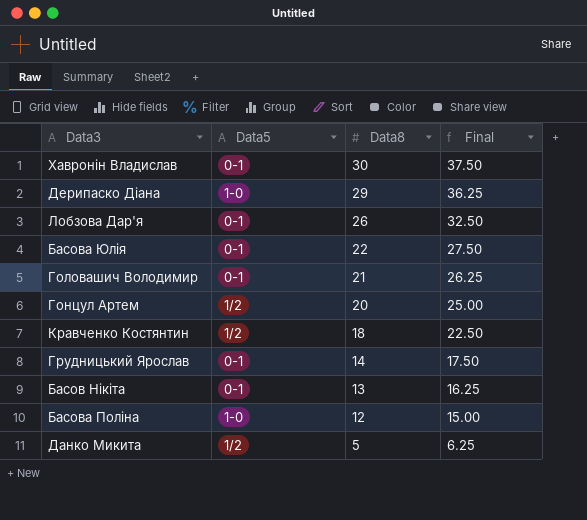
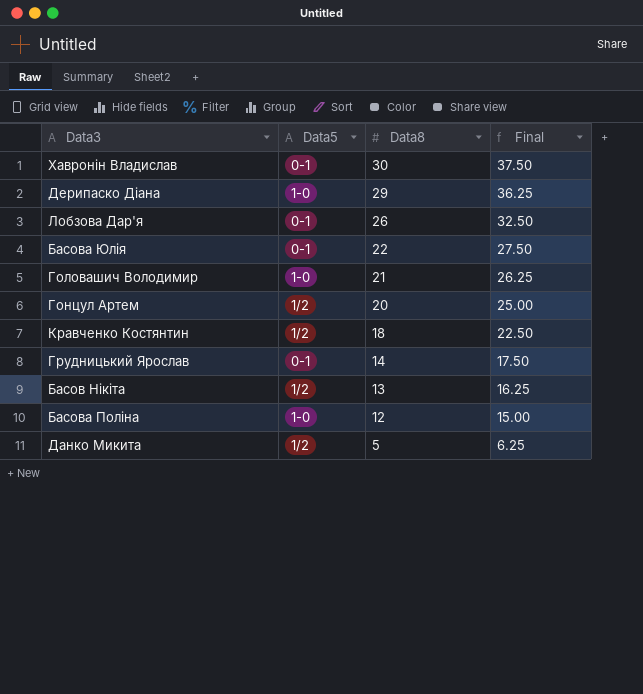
Головашич Володимир | Data5: 0-1 -> 1-0
Басов Нікіта | Data5: 0-1 -> 1/2

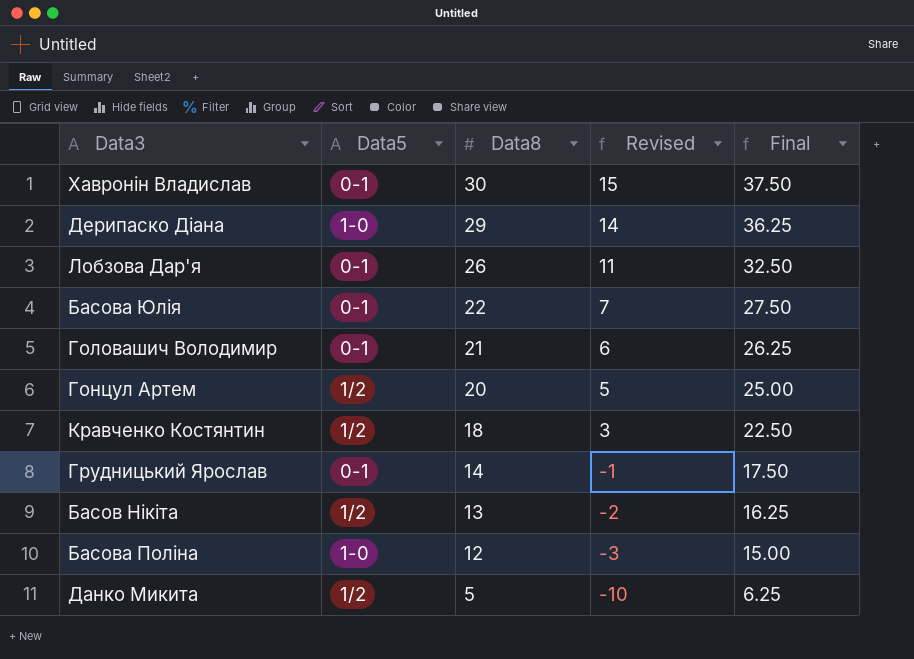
column Revised | formula: none -> [Data8] - 15
Головашич Володимир | Data5: 1-0 -> 0-1

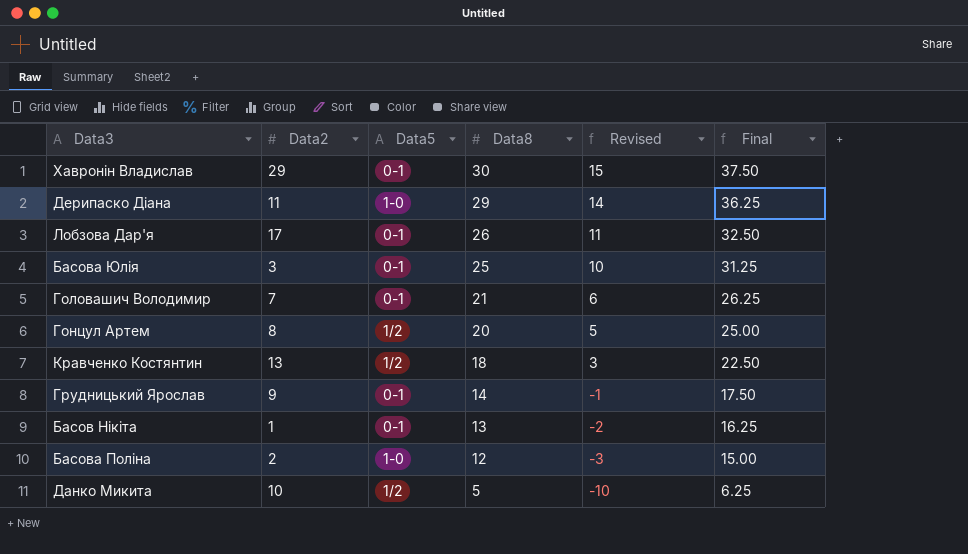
column Data2 | position: none -> 2
Басова Юлія | Data8: 22 -> 25
Басова Юлія | Revised: 7 -> 10
Басова Юлія | Final: 27.50 -> 31.25
Басов Нікіта | Data5: 1/2 -> 0-1

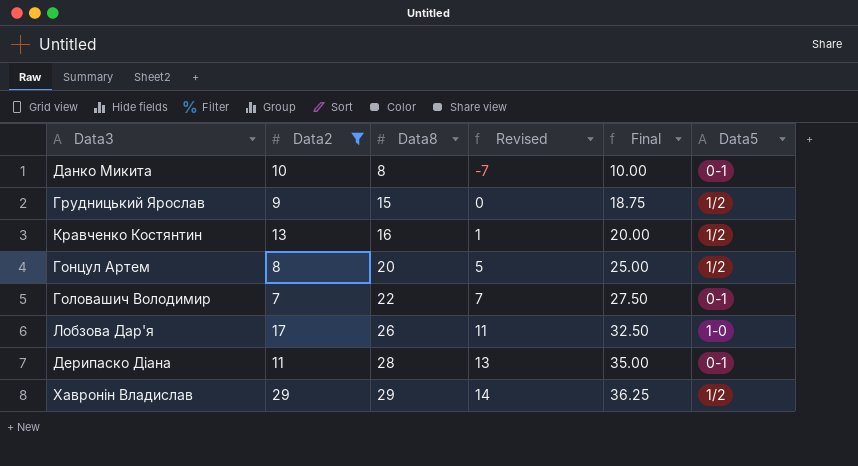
filter: none -> Data2 >= 7
row order: Data8 descending -> Data8 ascending
column Data5 | position: 3 -> 6
Данко Микита | Data8: 5 -> 8
Данко Микита | Revised: -10 -> -7
Данко Микита | Final: 6.25 -> 10.00
Данко Микита | Data5: 1/2 -> 0-1
Грудницький Ярослав | Data8: 14 -> 15
Грудницький Ярослав | Revised: -1 -> 0
Грудницький Ярослав | Final: 17.50 -> 18.75
Грудницький Ярослав | Data5: 0-1 -> 1/2
Кравченко Костянтин | Data8: 18 -> 16
Кравченко Костянтин | Revised: 3 -> 1
Кравченко Костянтин | Final: 22.50 -> 20.00
Головашич Володимир | Data8: 21 -> 22
Головашич Володимир | Revised: 6 -> 7
Головашич Володимир | Final: 26.25 -> 27.50
Лобзова Дар'я | Data5: 0-1 -> 1-0
Дерипаско Діана | Data8: 29 -> 28
Дерипаско Діана | Revised: 14 -> 13
Дерипаско Діана | Final: 36.25 -> 35.00
Дерипаско Діана | Data5: 1-0 -> 0-1
Хавронін Владислав | Data8: 30 -> 29
Хавронін Владислав | Revised: 15 -> 14
Хавронін Владислав | Final: 37.50 -> 36.25
Хавронін Владислав | Data5: 0-1 -> 1/2

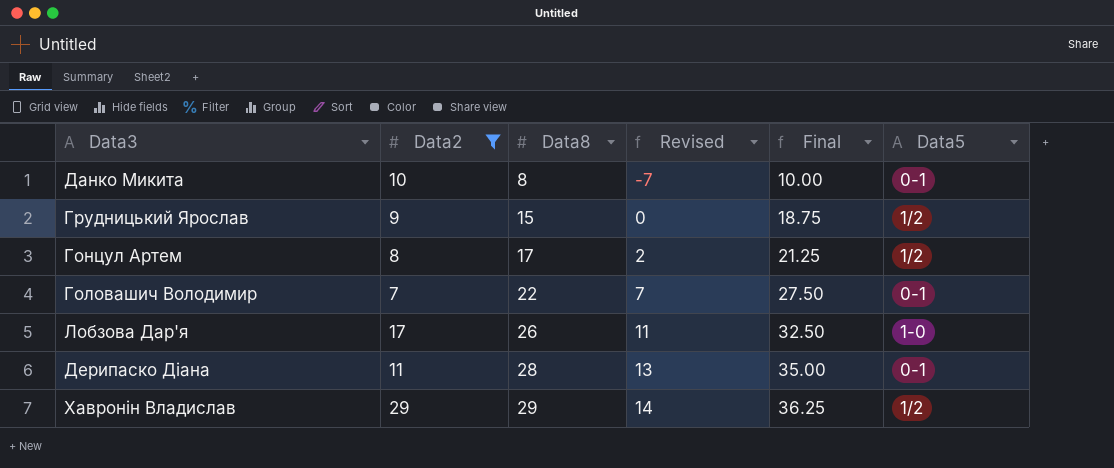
row Кравченко Костянтин: 13 | 16 | 1 | 20.00 | 1/2 -> none
Гонцул Артем | Data8: 20 -> 17
Гонцул Артем | Revised: 5 -> 2
Гонцул Артем | Final: 25.00 -> 21.25

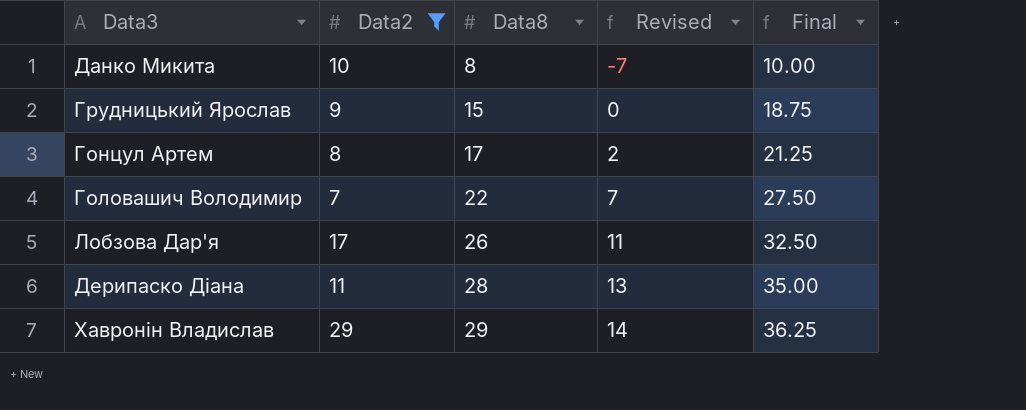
column Data5 | position: 6 -> none

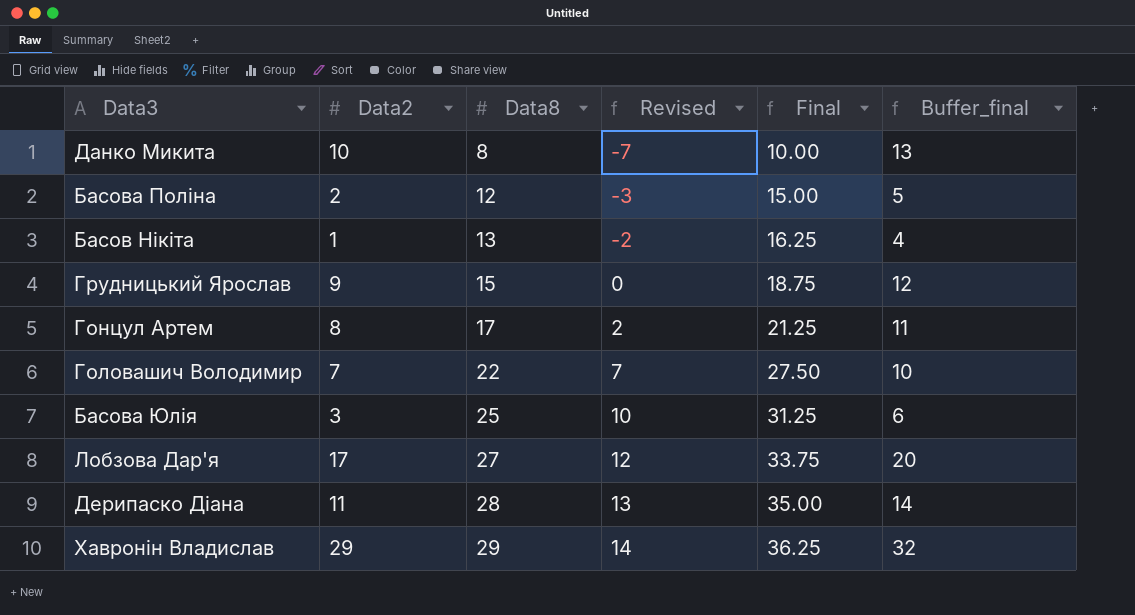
filter: Data2 >= 7 -> none
column Buffer_final | formula: none -> [Data2] + 3
Лобзова Дар'я | Data8: 26 -> 27
Лобзова Дар'я | Revised: 11 -> 12
Лобзова Дар'я | Final: 32.50 -> 33.75

